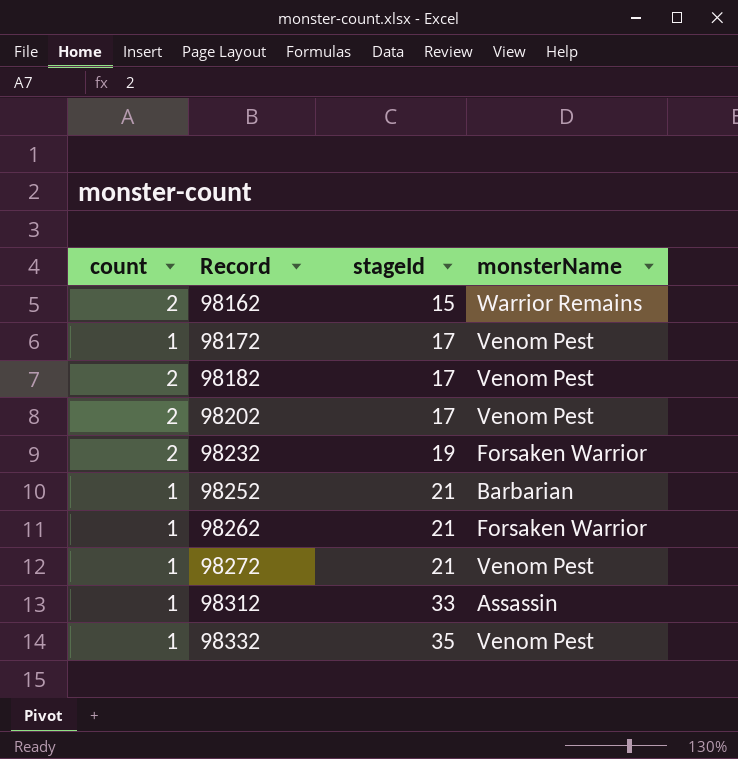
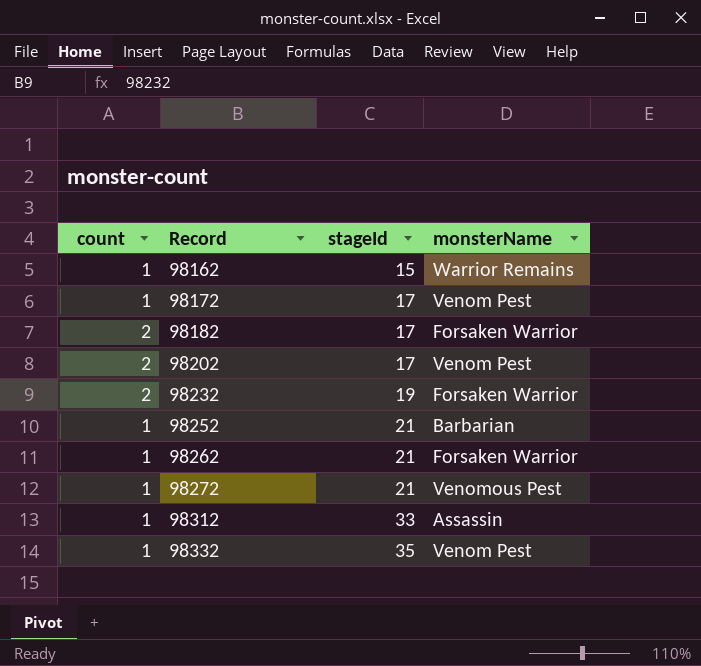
98162 | count: 2 -> 1
98182 | monsterName: Venom Pest -> Forsaken Warrior
98272 | monsterName: Venom Pest -> Venomous Pest

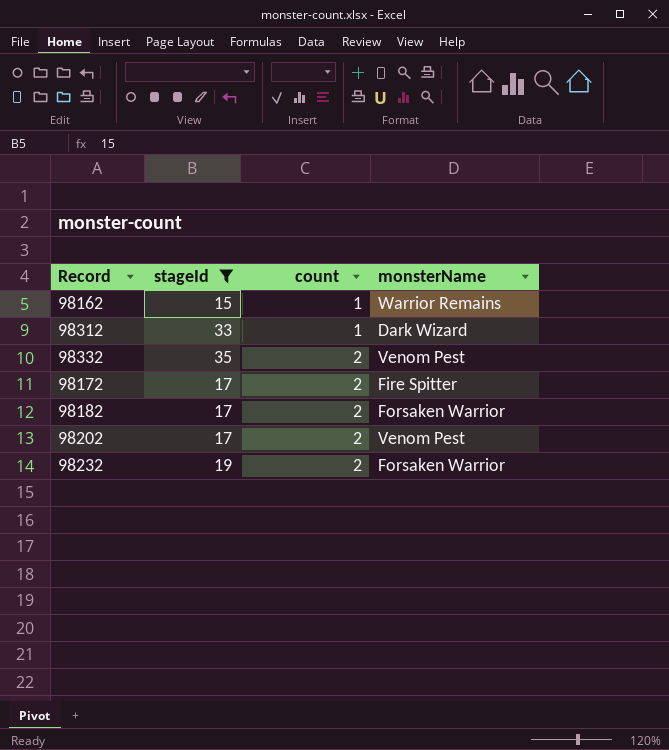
filter: none -> stageId != 21
row order: Record ascending -> count ascending
column count | position: 1 -> 3
98312 | monsterName: Assassin -> Dark Wizard
98332 | count: 1 -> 2
98172 | count: 1 -> 2
98172 | monsterName: Venom Pest -> Fire Spitter

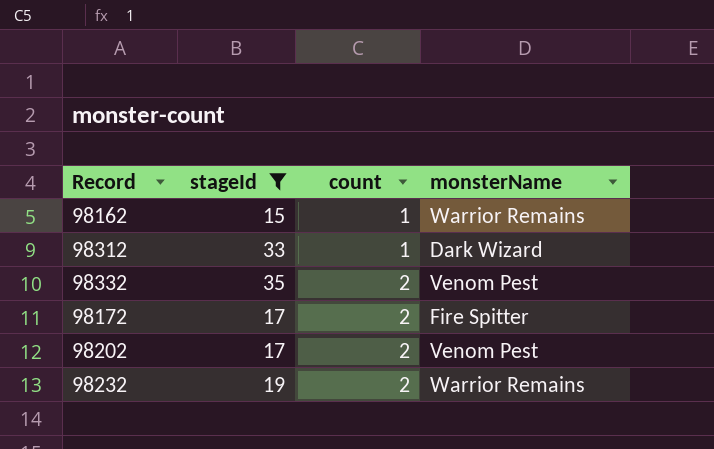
row 98182: 17 | 2 | Forsaken Warrior -> none
98232 | monsterName: Forsaken Warrior -> Warrior Remains

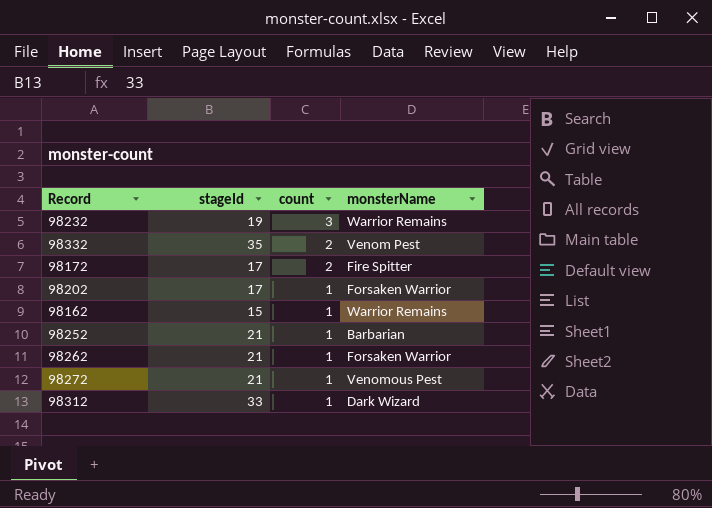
filter: stageId != 21 -> none
row order: count ascending -> count descending
98232 | count: 2 -> 3
98202 | count: 2 -> 1
98202 | monsterName: Venom Pest -> Forsaken Warrior

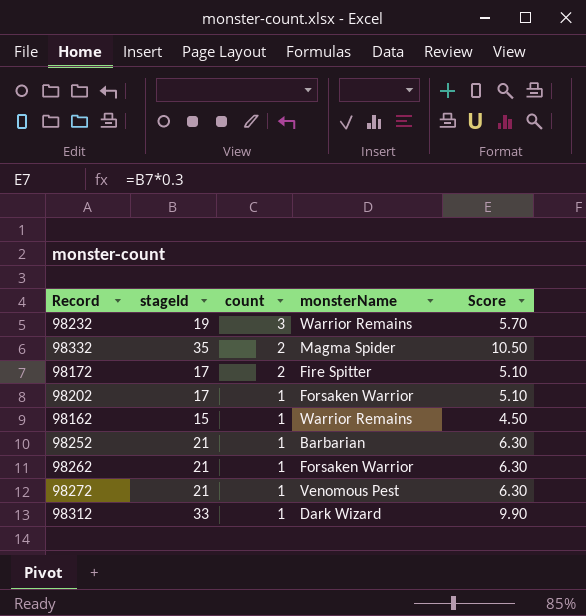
column Score | formula: none -> [stageId] * 0.3
98332 | monsterName: Venom Pest -> Magma Spider

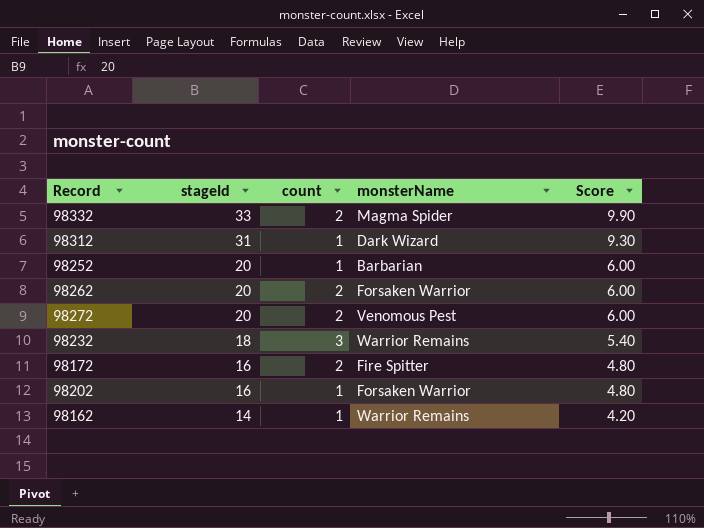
row order: count descending -> stageId descending
98332 | stageId: 35 -> 33
98332 | Score: 10.50 -> 9.90
98312 | stageId: 33 -> 31
98312 | Score: 9.90 -> 9.30
98252 | stageId: 21 -> 20
98252 | Score: 6.30 -> 6.00
98262 | stageId: 21 -> 20
98262 | count: 1 -> 2
98262 | Score: 6.30 -> 6.00
98272 | stageId: 21 -> 20
98272 | count: 1 -> 2
98272 | Score: 6.30 -> 6.00
98232 | stageId: 19 -> 18
98232 | Score: 5.70 -> 5.40
98172 | stageId: 17 -> 16
98172 | Score: 5.10 -> 4.80
98202 | stageId: 17 -> 16
98202 | Score: 5.10 -> 4.80
98162 | stageId: 15 -> 14
98162 | Score: 4.50 -> 4.20

